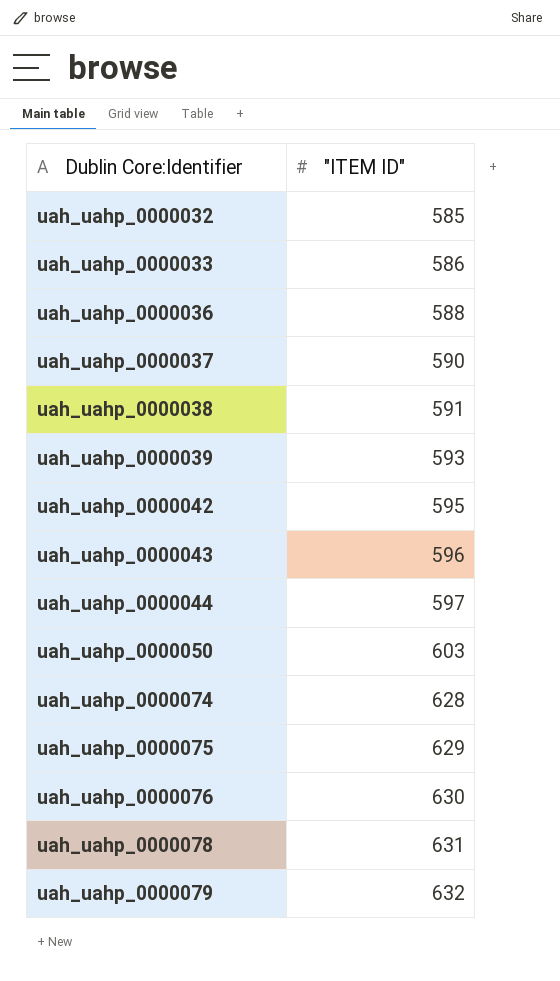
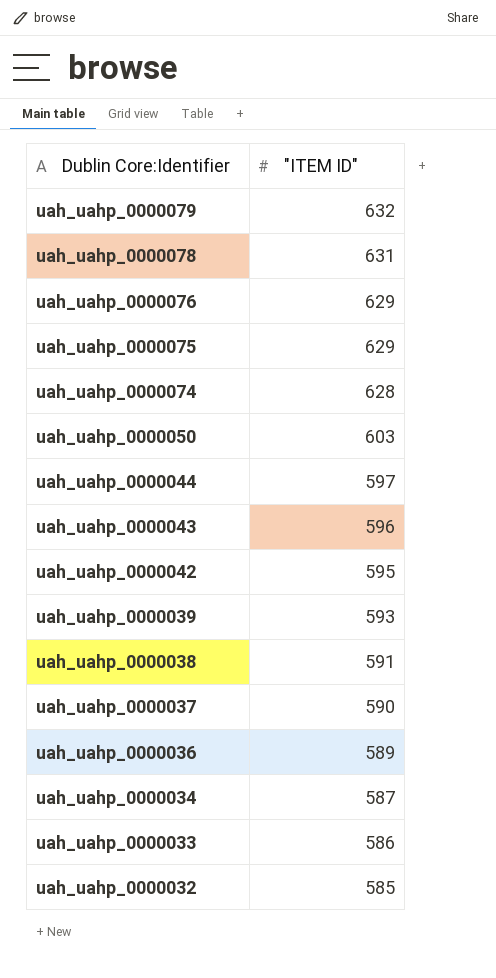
row order: Dublin Core:Identifier ascending -> Dublin Core:Identifier descending
uah_uahp_0000076 | "ITEM ID": 630 -> 629
uah_uahp_0000036 | "ITEM ID": 588 -> 589
row uah_uahp_0000034: none -> 587

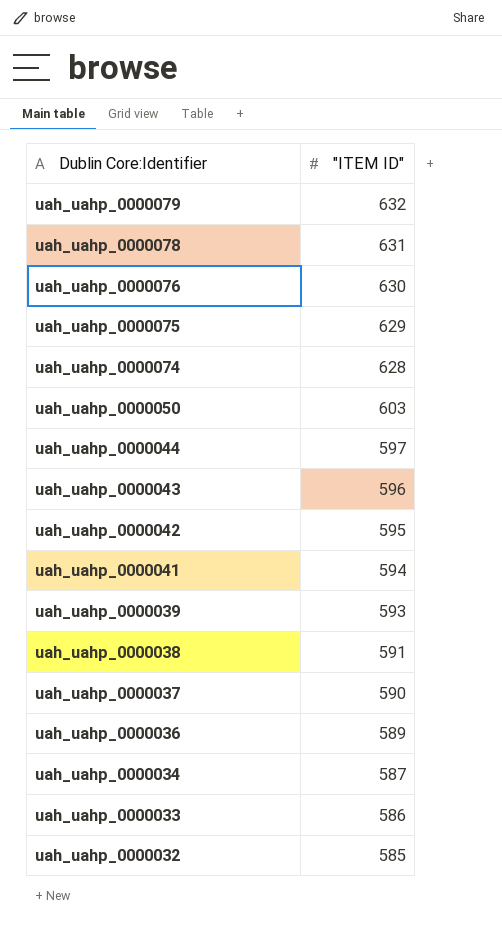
uah_uahp_0000076 | "ITEM ID": 629 -> 630
row uah_uahp_0000041: none -> 594

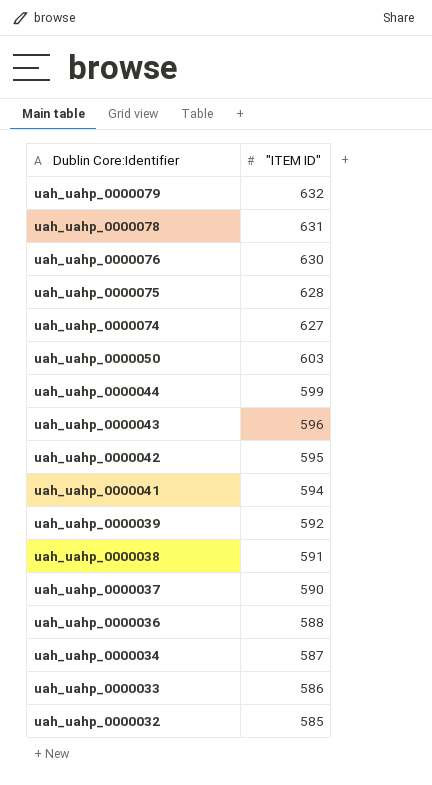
uah_uahp_0000075 | "ITEM ID": 629 -> 628
uah_uahp_0000074 | "ITEM ID": 628 -> 627
uah_uahp_0000044 | "ITEM ID": 597 -> 599
uah_uahp_0000039 | "ITEM ID": 593 -> 592
uah_uahp_0000036 | "ITEM ID": 589 -> 588

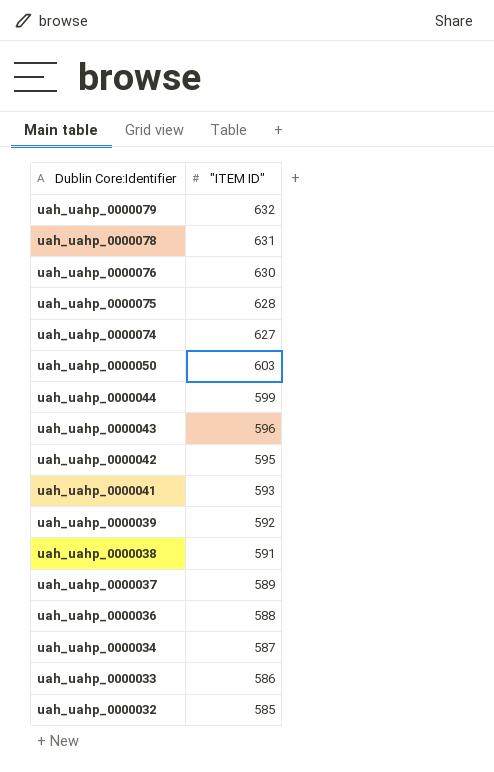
uah_uahp_0000041 | "ITEM ID": 594 -> 593
uah_uahp_0000037 | "ITEM ID": 590 -> 589

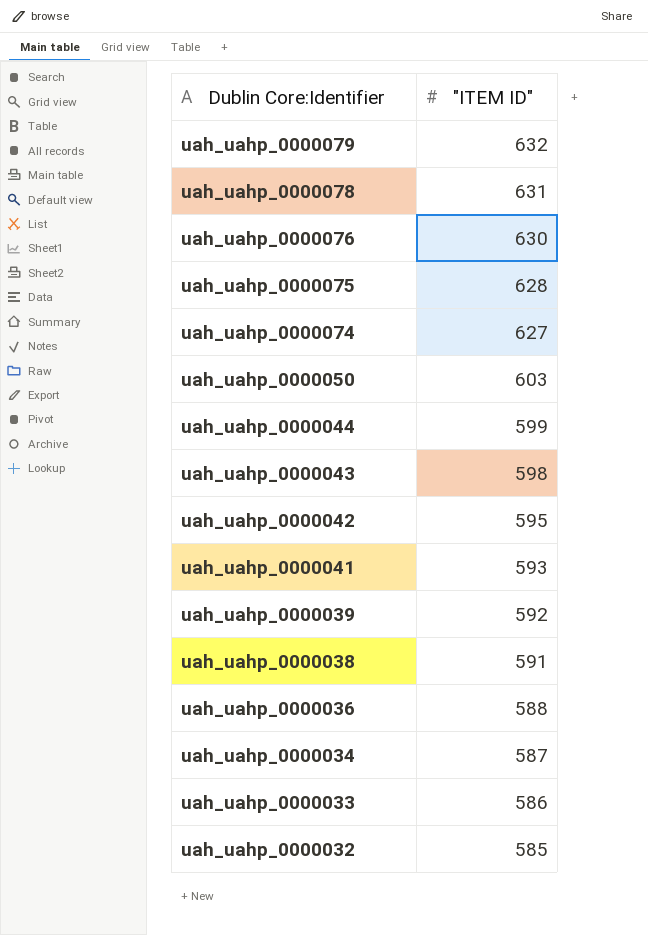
row uah_uahp_0000037: 589 -> none
uah_uahp_0000043 | "ITEM ID": 596 -> 598

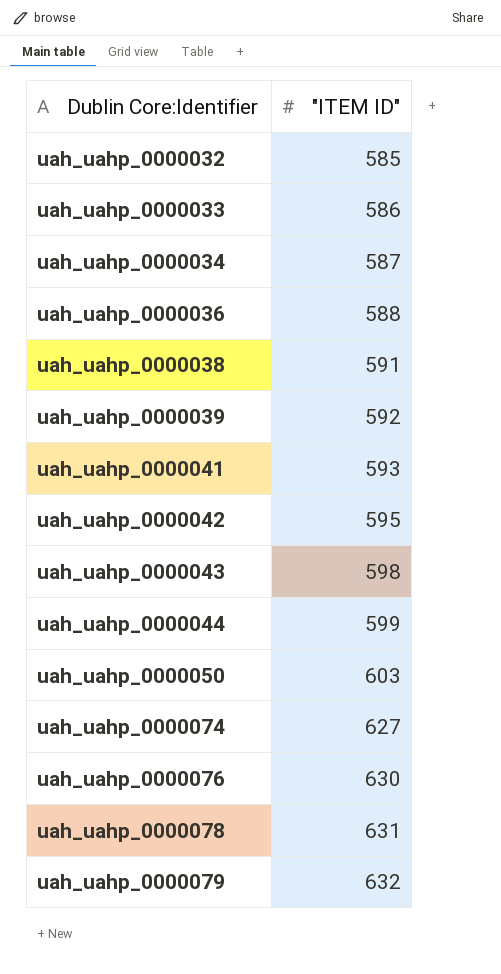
row order: Dublin Core:Identifier descending -> Dublin Core:Identifier ascending
row uah_uahp_0000075: 628 -> none

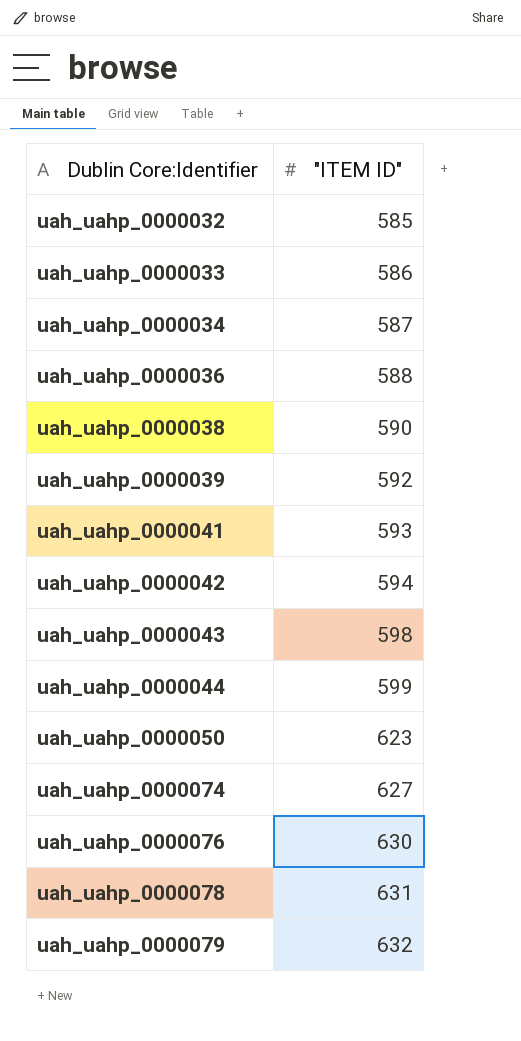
uah_uahp_0000038 | "ITEM ID": 591 -> 590
uah_uahp_0000042 | "ITEM ID": 595 -> 594
uah_uahp_0000050 | "ITEM ID": 603 -> 623

